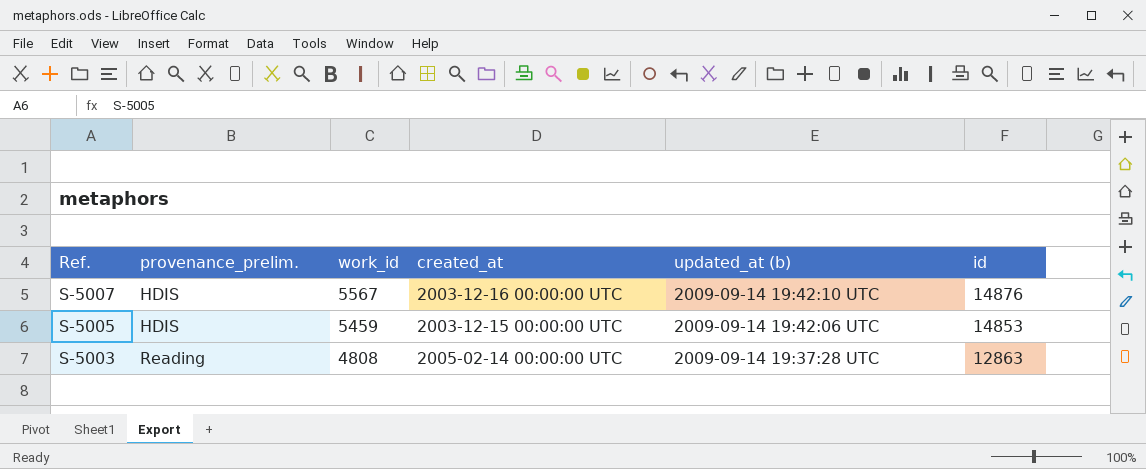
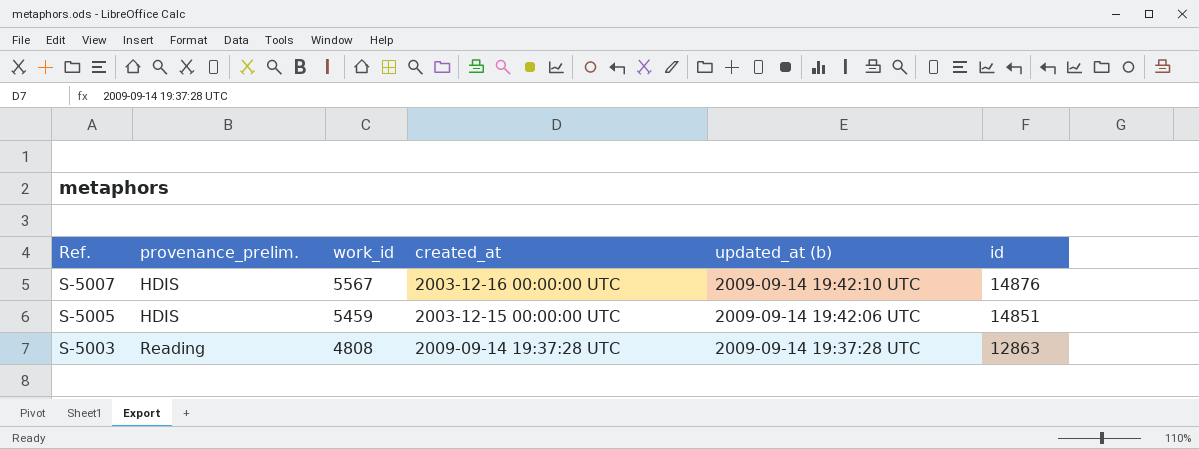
S-5005 | id: 14853 -> 14851
S-5003 | created_at: 2005-02-14 00:00:00 UTC -> 2009-09-14 19:37:28 UTC

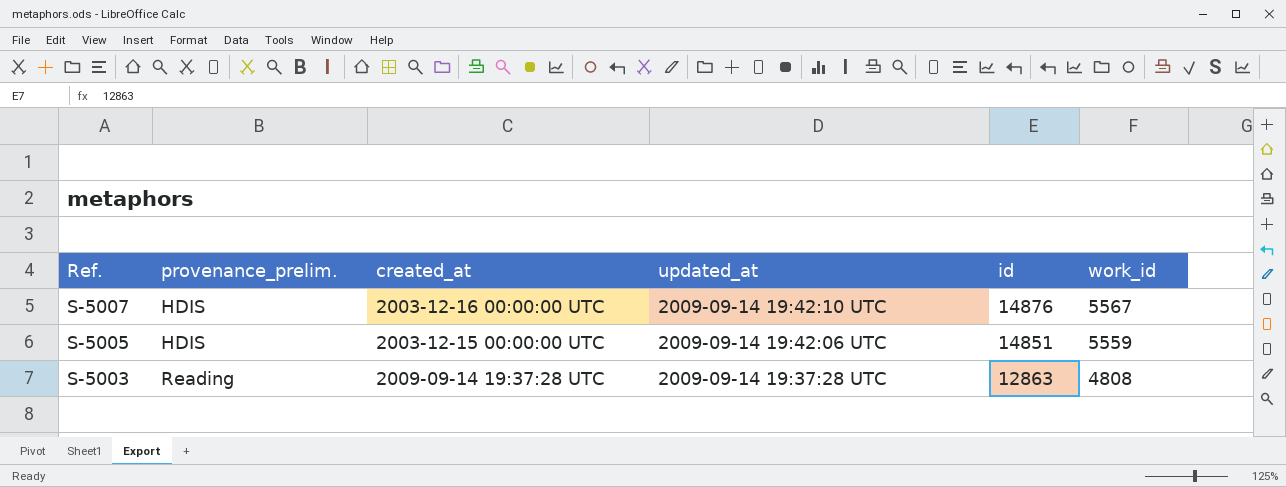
column name: updated_at (b) -> updated_at
column work_id | position: 3 -> 6
S-5005 | work_id: 5459 -> 5559

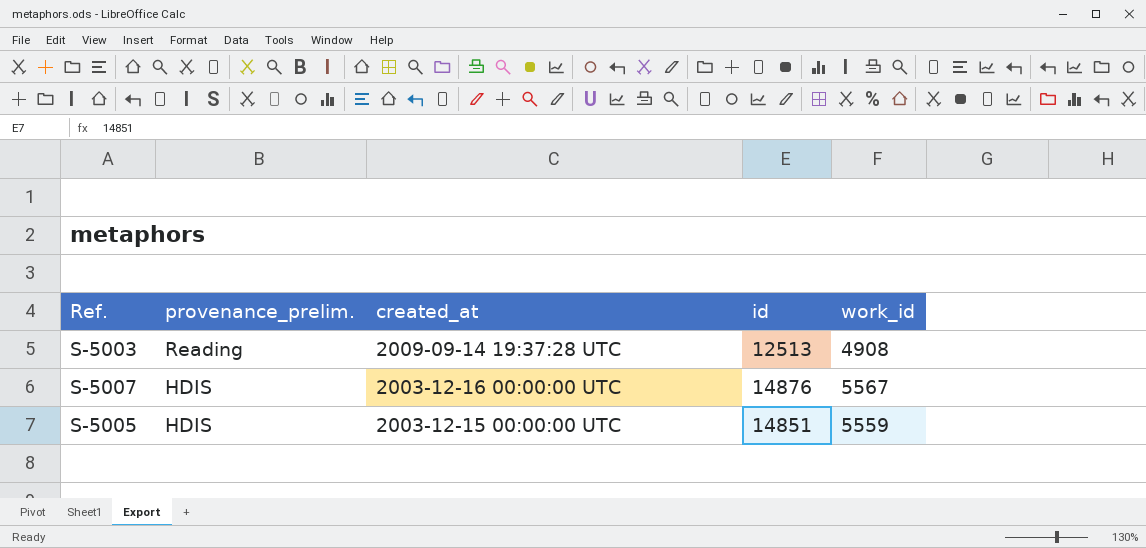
row order: Ref. descending -> provenance_prelim. descending
column updated_at | position: 4 -> none
S-5003 | id: 12863 -> 12513
S-5003 | work_id: 4808 -> 4908

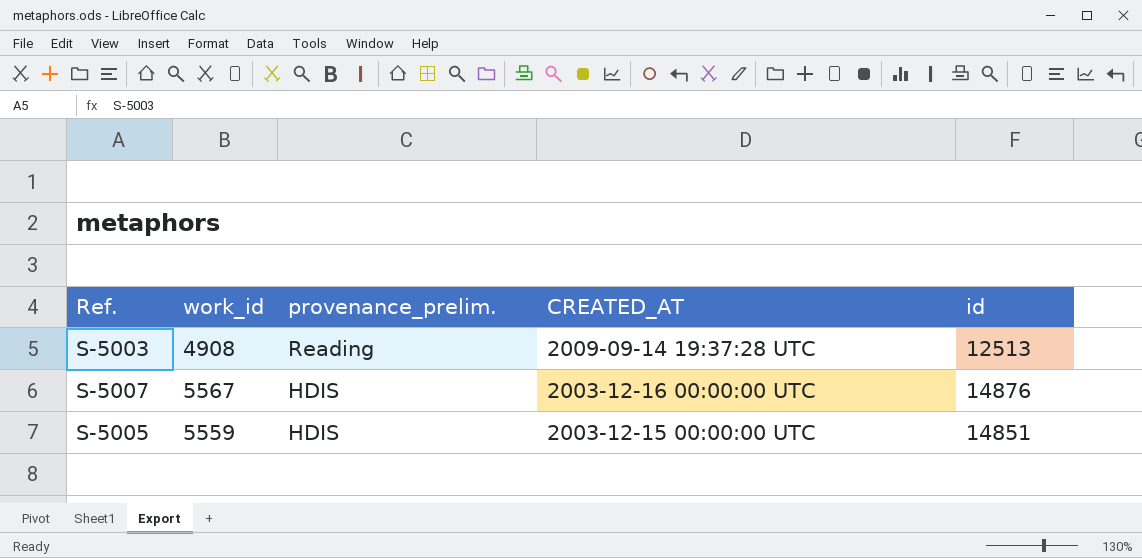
column work_id | position: 5 -> 2
column name: created_at -> CREATED_AT

